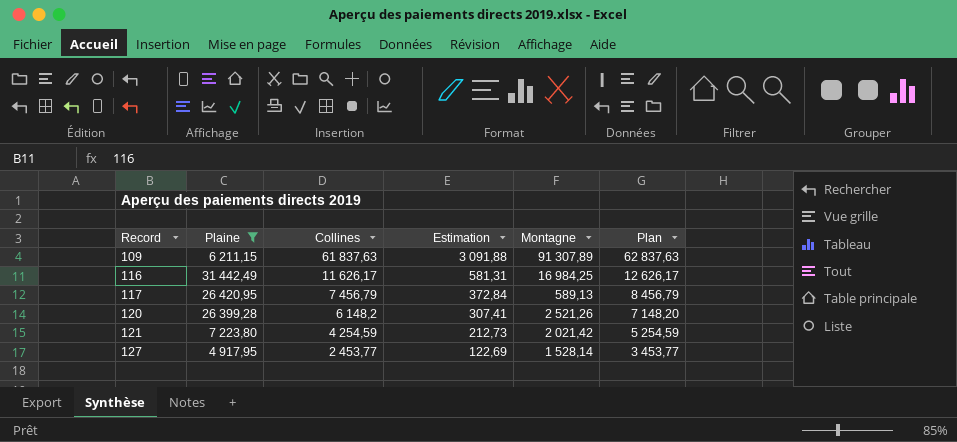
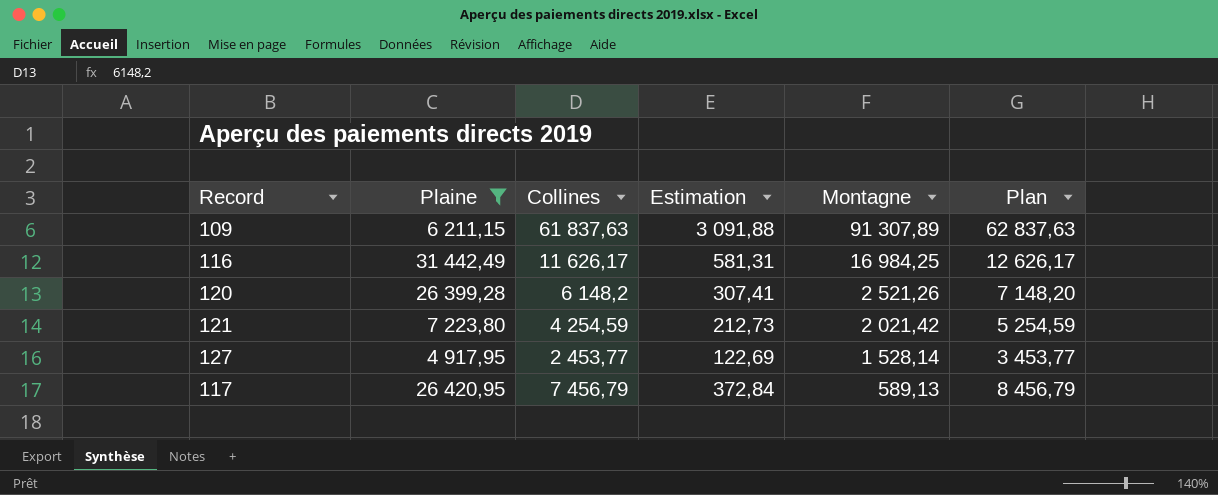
row order: Record ascending -> Montagne descending

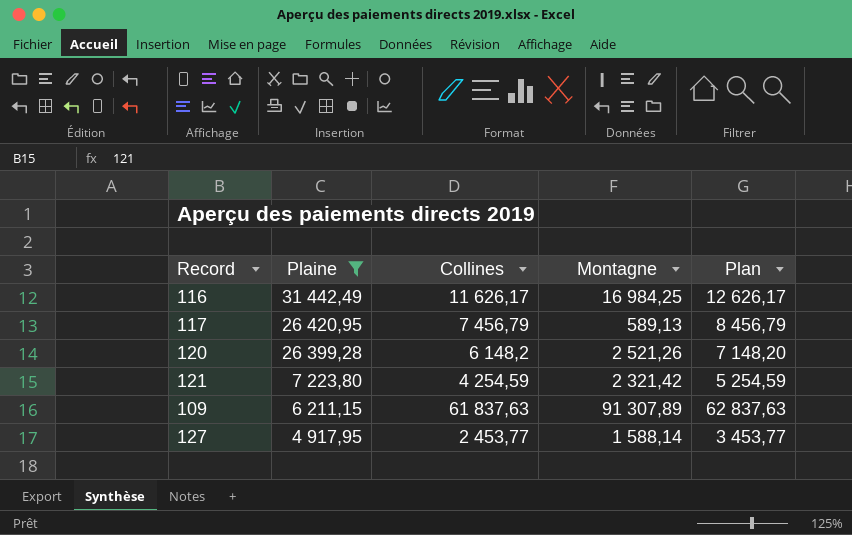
row order: Montagne descending -> Plaine descending
column Estimation | formula: [Collines] * 0,05 -> none
121 | Montagne: 2 021,42 -> 2 321,42
127 | Montagne: 1 528,14 -> 1 588,14

